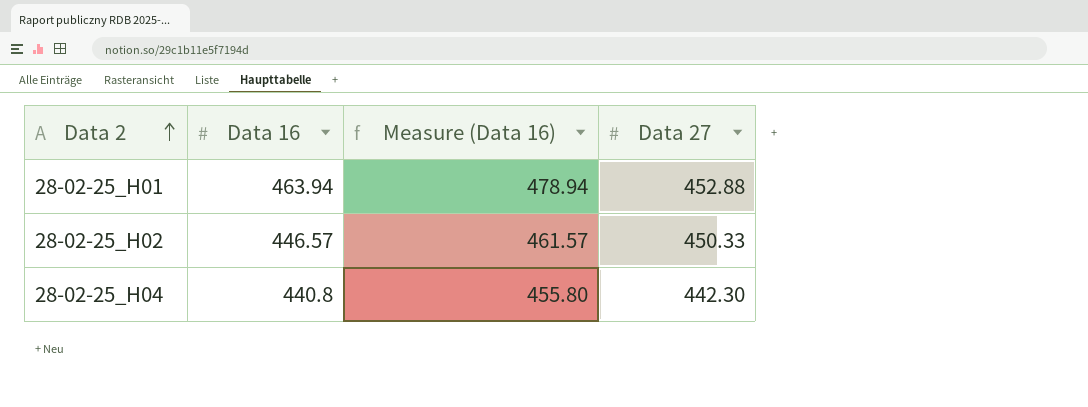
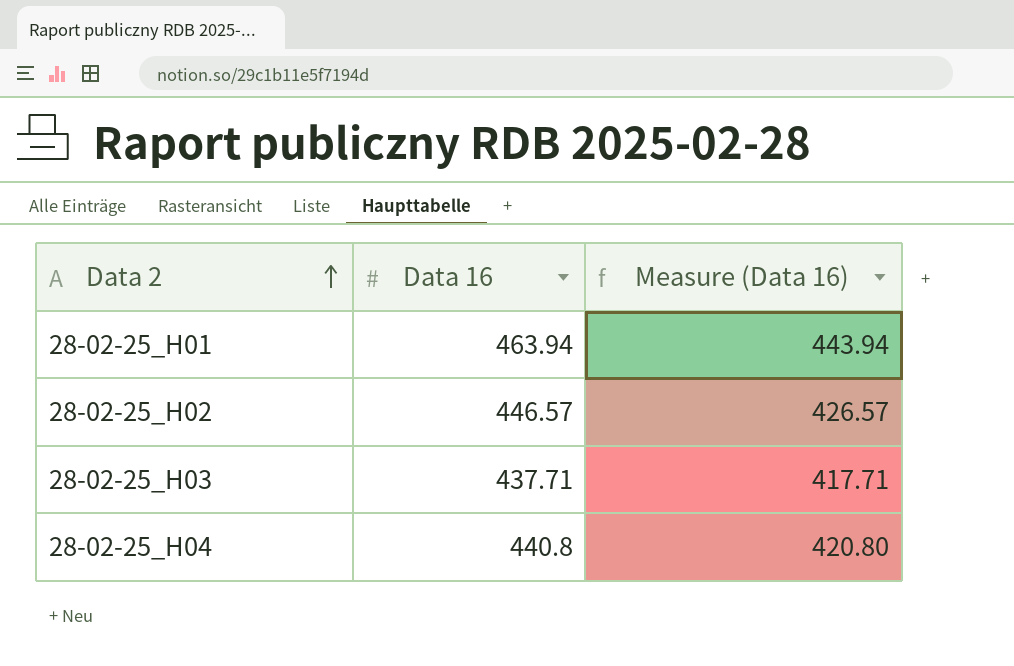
column Data 27 | position: 4 -> none
column Measure (Data 16) | formula: [Data 16] + 15 -> [Data 16] - 20
row 28-02-25_H03: none -> 437.71 | 417.71

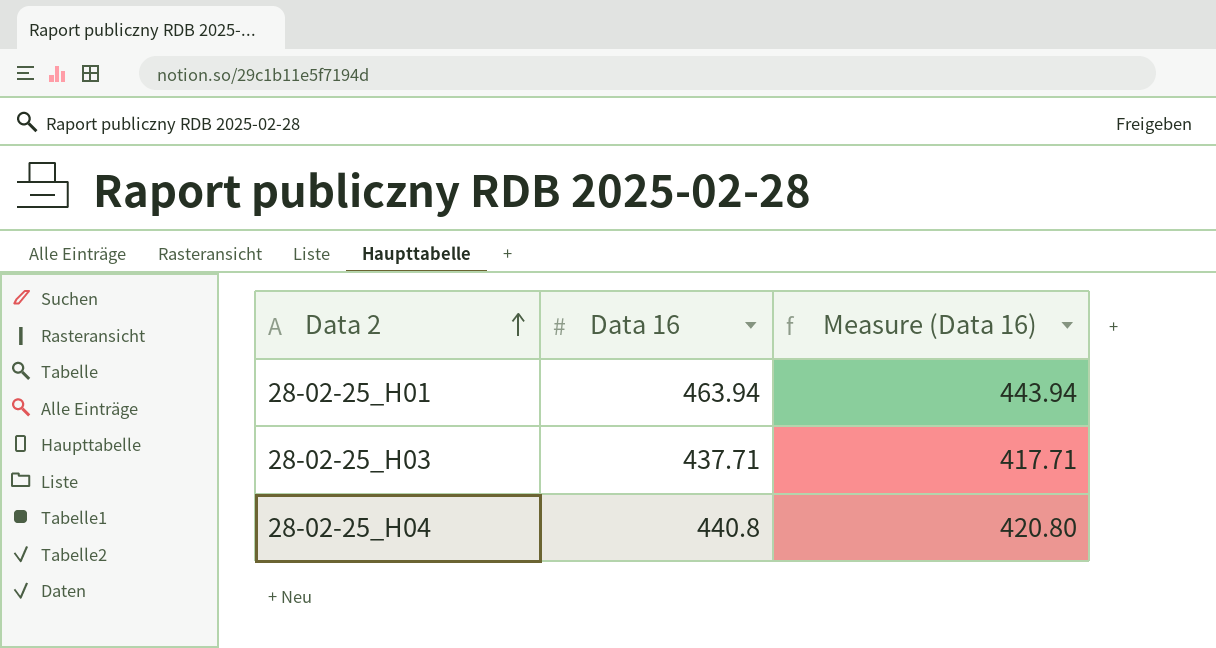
row 28-02-25_H02: 446.57 | 426.57 -> none

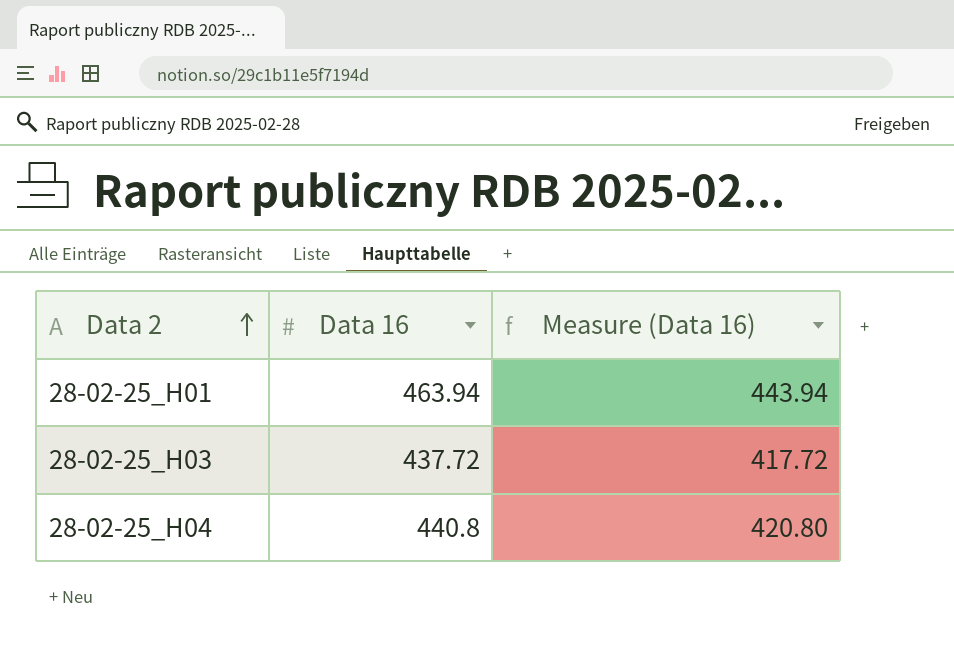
28-02-25_H03 | Data 16: 437.71 -> 437.72
28-02-25_H03 | Measure (Data 16): 417.71 -> 417.72

